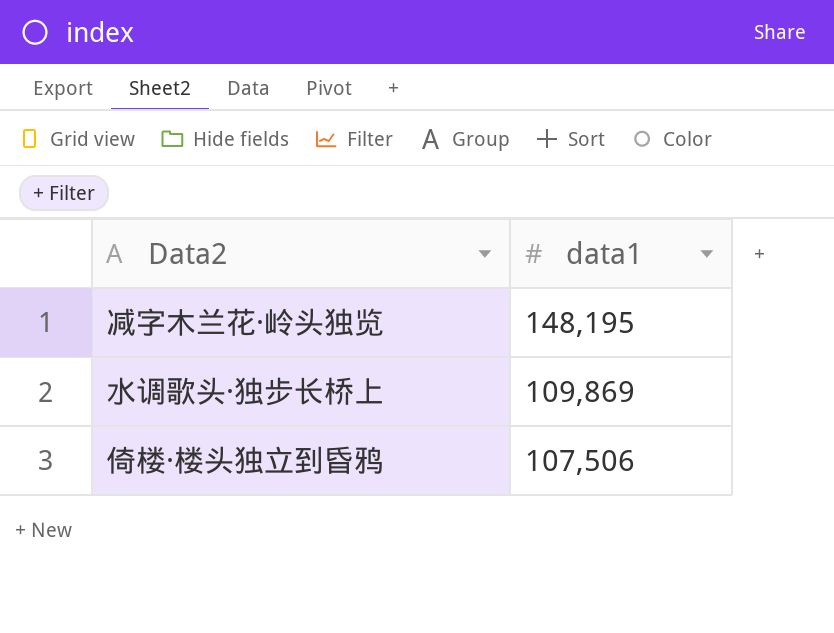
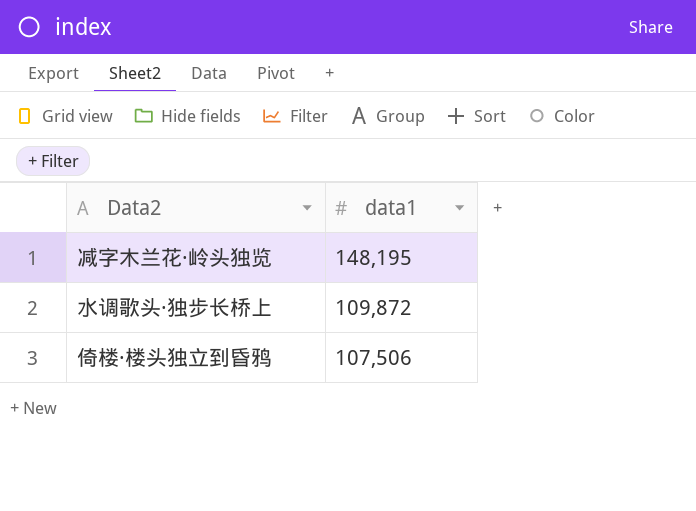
水调歌头·独步长桥上 | data1: 109,869 -> 109,872

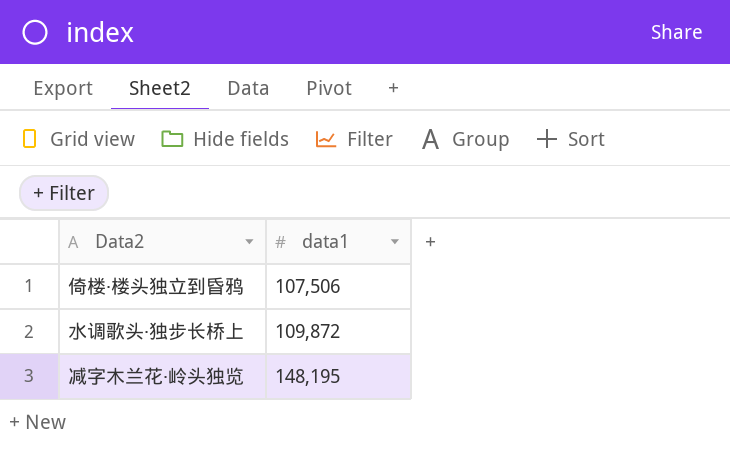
row order: data1 descending -> data1 ascending

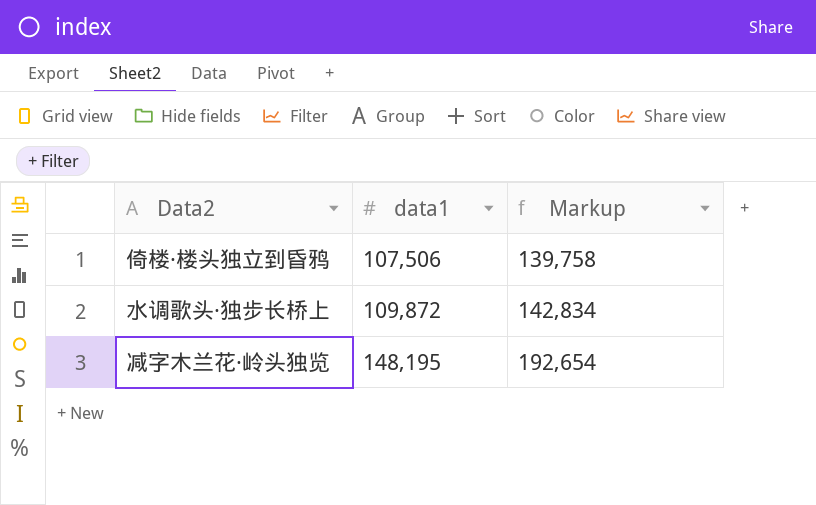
column Markup | formula: none -> [data1] * 1.3

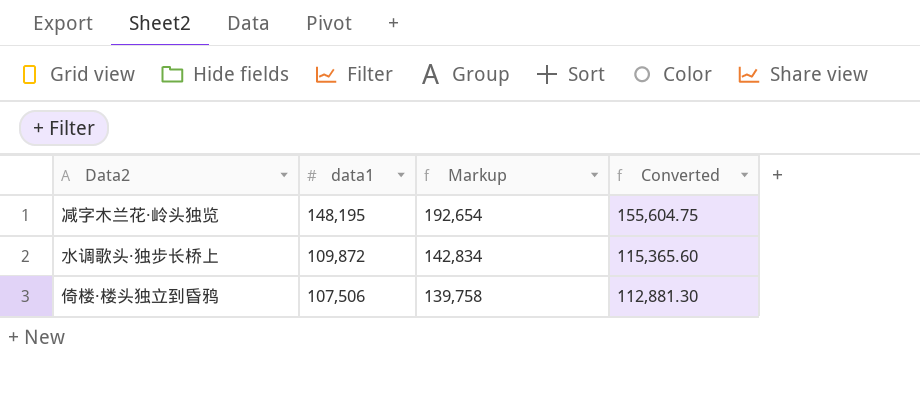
row order: data1 ascending -> data1 descending
column Converted | formula: none -> [data1] * 1.05

